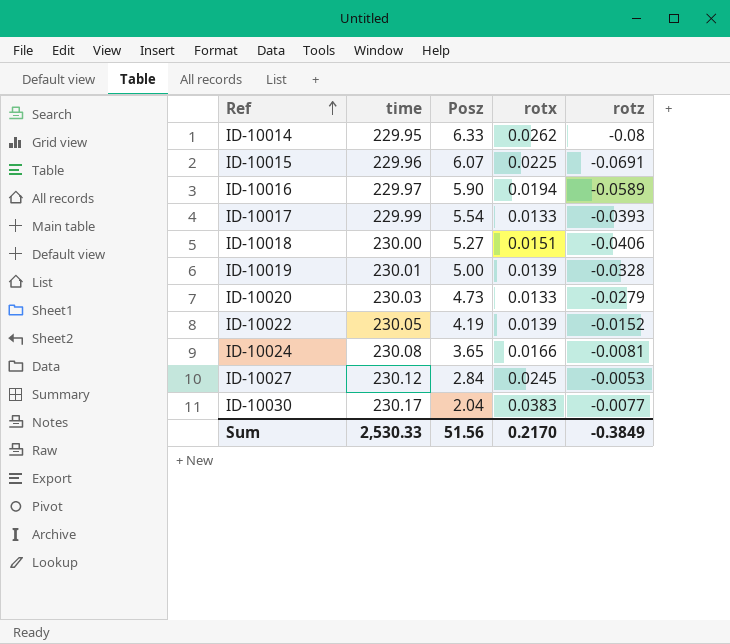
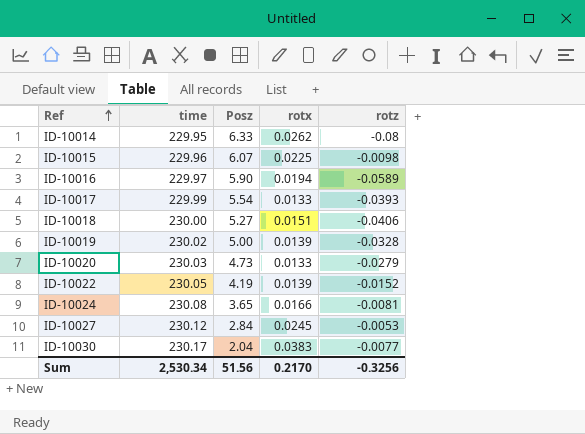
ID-10015 | rotz: -0.0691 -> -0.0098
ID-10019 | time: 230.01 -> 230.02
Sum | time: 2,530.33 -> 2,530.34
Sum | rotz: -0.3849 -> -0.3256

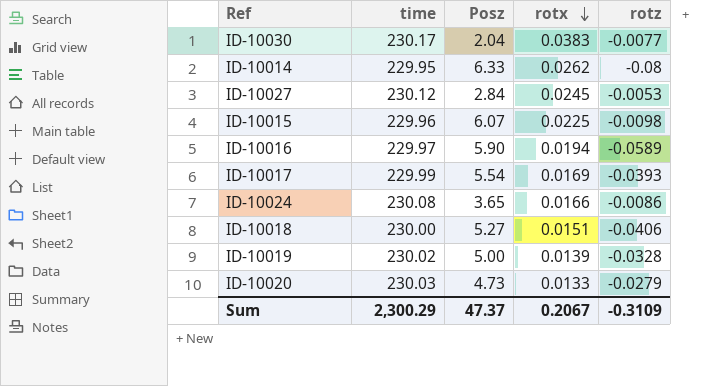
row order: Ref ascending -> rotx descending
row ID-10022: 230.05 | 4.19 | 0.0139 | -0.0152 -> none
ID-10017 | rotx: 0.0133 -> 0.0169
ID-10024 | rotz: -0.0081 -> -0.0086
Sum | time: 2,530.34 -> 2,300.29
Sum | Posz: 51.56 -> 47.37
Sum | rotx: 0.2170 -> 0.2067
Sum | rotz: -0.3256 -> -0.3109

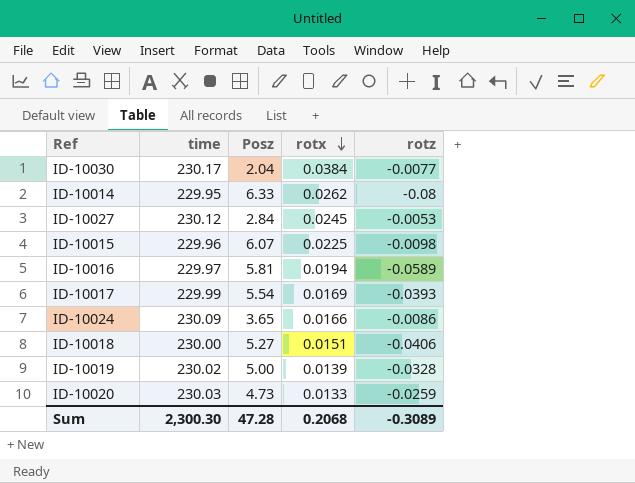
ID-10030 | rotx: 0.0383 -> 0.0384
ID-10016 | Posz: 5.90 -> 5.81
ID-10024 | time: 230.08 -> 230.09
ID-10020 | rotz: -0.0279 -> -0.0259
Sum | time: 2,300.29 -> 2,300.30
Sum | Posz: 47.37 -> 47.28
Sum | rotx: 0.2067 -> 0.2068
Sum | rotz: -0.3109 -> -0.3089

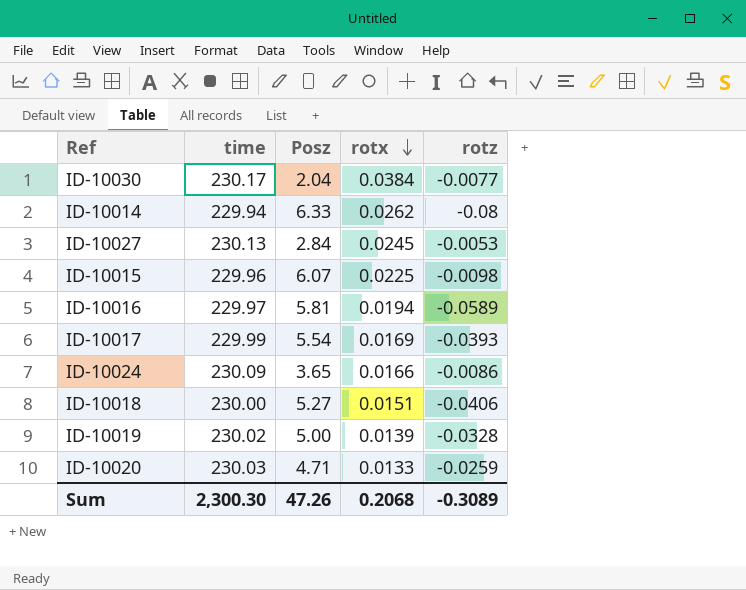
ID-10014 | time: 229.95 -> 229.94
ID-10027 | time: 230.12 -> 230.13
ID-10020 | Posz: 4.73 -> 4.71
Sum | Posz: 47.28 -> 47.26

